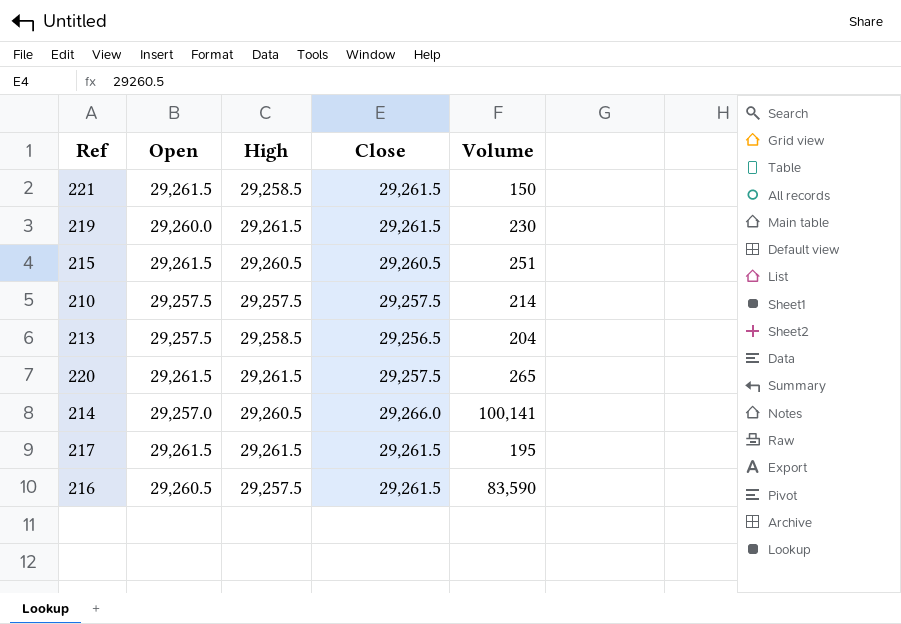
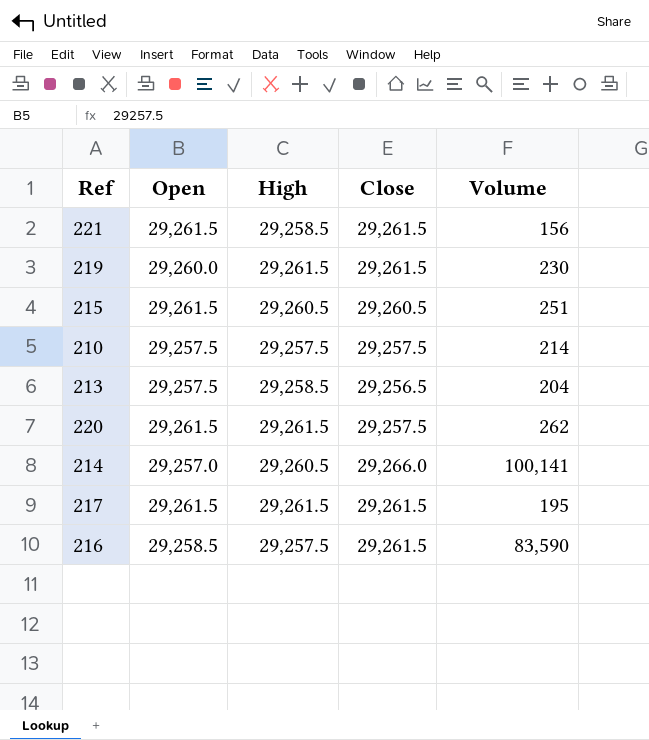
221 | Volume: 150 -> 156
220 | Volume: 265 -> 262
216 | Open: 29,260.5 -> 29,258.5

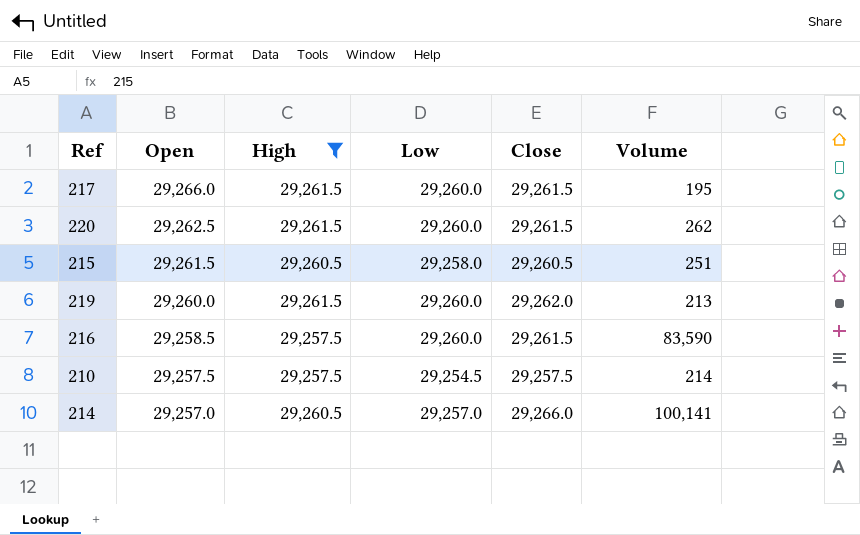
filter: none -> High != 29,258.5
row order: none -> Open descending
column Low | position: none -> 4
217 | Open: 29,261.5 -> 29,266.0
220 | Open: 29,261.5 -> 29,262.5
220 | Close: 29,257.5 -> 29,261.5
219 | Close: 29,261.5 -> 29,262.0
219 | Volume: 230 -> 213

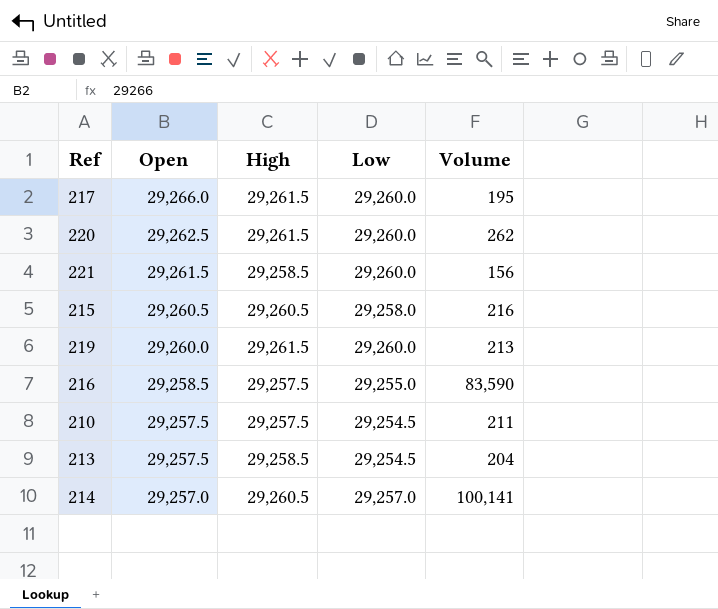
filter: High != 29,258.5 -> none
column Close | position: 5 -> none
215 | Open: 29,261.5 -> 29,260.5
215 | Volume: 251 -> 216
216 | Low: 29,260.0 -> 29,255.0
210 | Volume: 214 -> 211

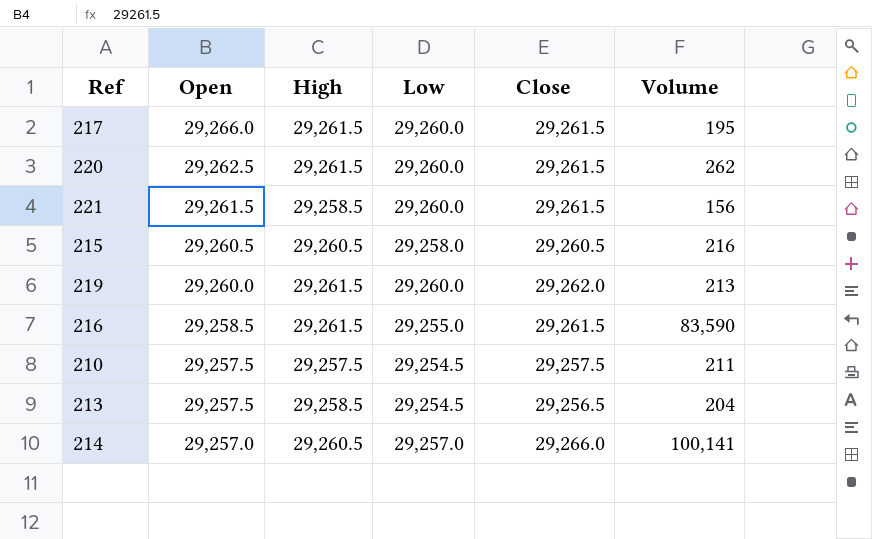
column Close | position: none -> 5
216 | High: 29,257.5 -> 29,261.5

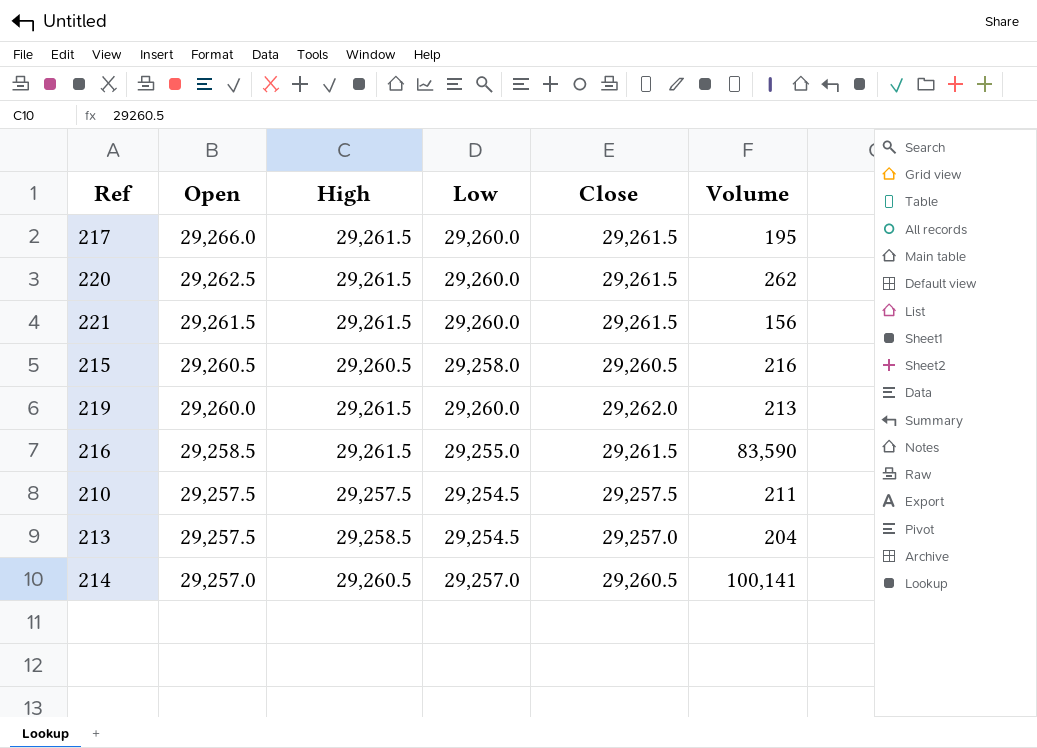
221 | High: 29,258.5 -> 29,261.5
213 | Close: 29,256.5 -> 29,257.0
214 | Close: 29,266.0 -> 29,260.5

